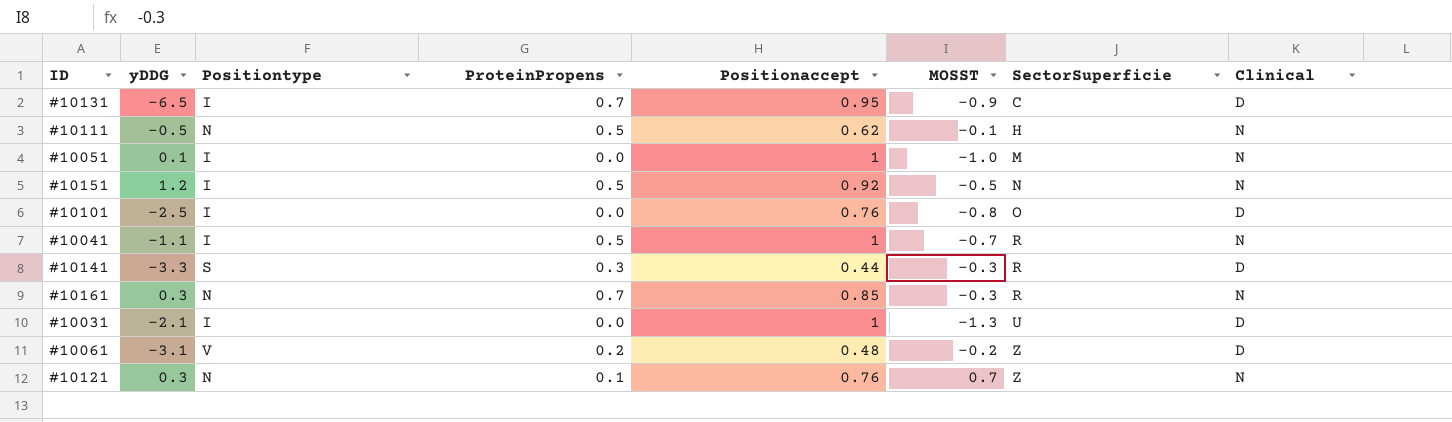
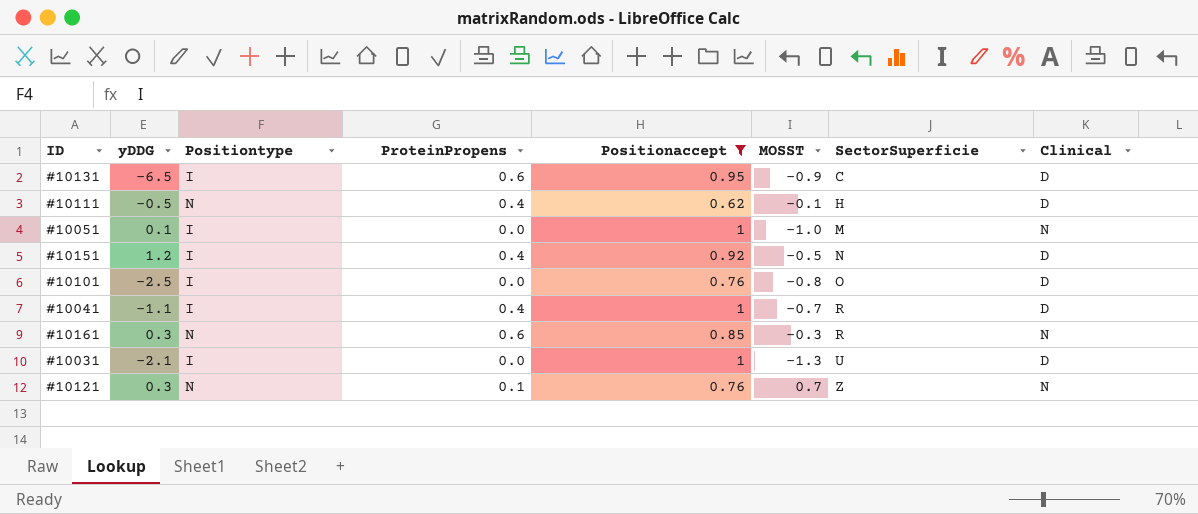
filter: none -> Positionaccept >= 0.62
#10131 | ProteinPropens: 0.7 -> 0.6
#10111 | ProteinPropens: 0.5 -> 0.4
#10111 | Clinical: N -> D
#10151 | ProteinPropens: 0.5 -> 0.4
#10151 | Clinical: N -> D
#10041 | ProteinPropens: 0.5 -> 0.4
#10041 | Clinical: N -> D
#10161 | ProteinPropens: 0.7 -> 0.6

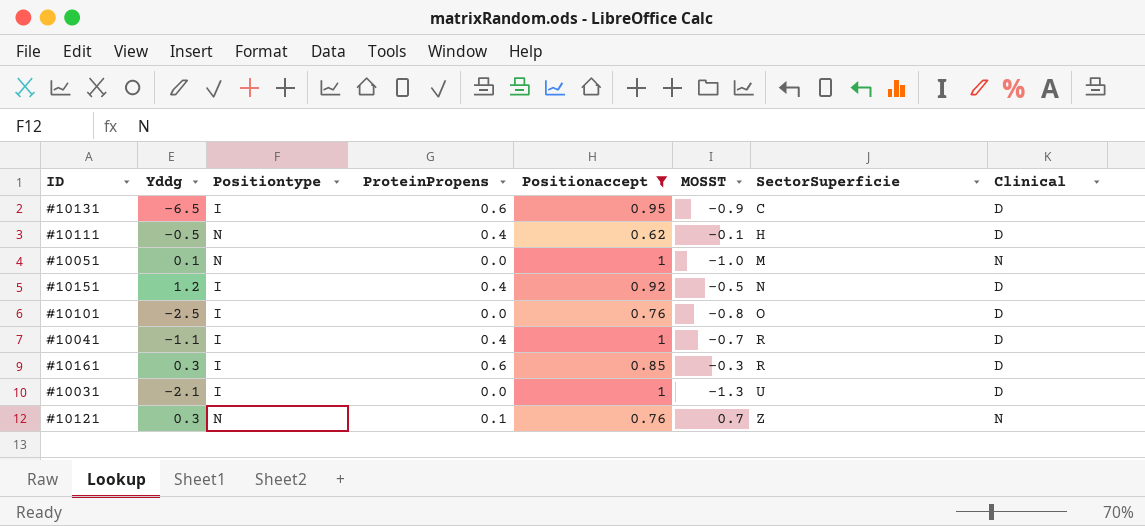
column name: yDDG -> Yddg
#10051 | Positiontype: I -> N
#10161 | Positiontype: N -> I
#10161 | Clinical: N -> D

